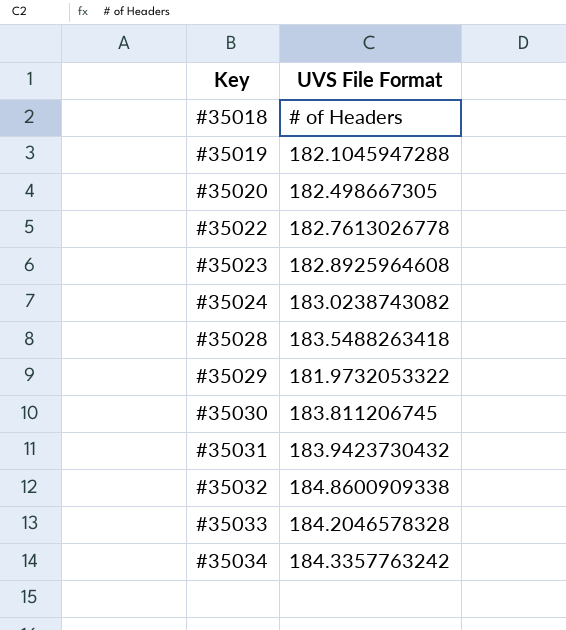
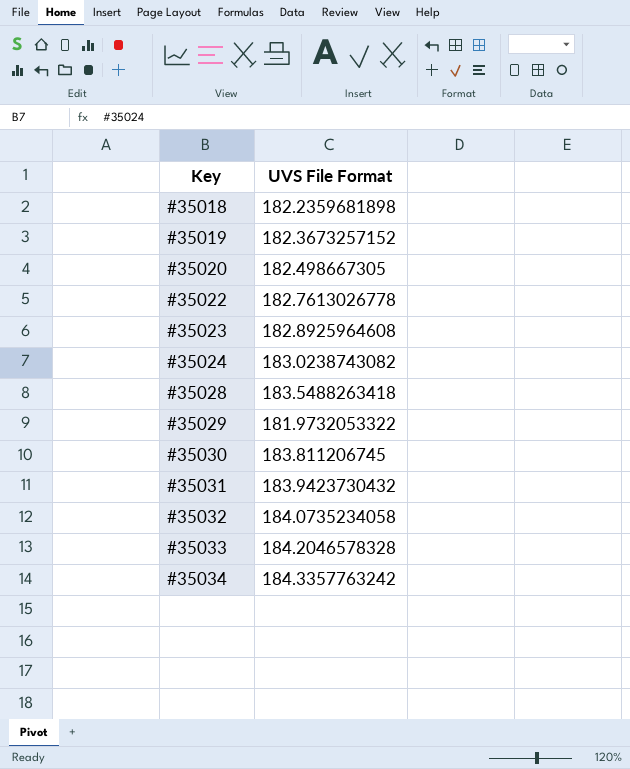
#35018 | UVS File Format: # of Headers -> 182.2359681898
#35019 | UVS File Format: 182.1045947288 -> 182.3673257152
#35032 | UVS File Format: 184.8600909338 -> 184.0735234058

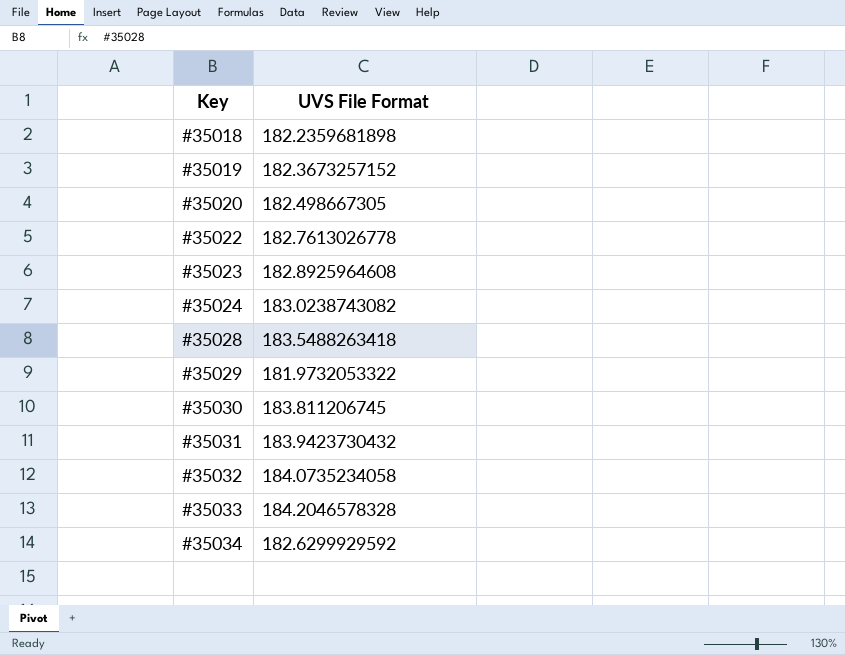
#35034 | UVS File Format: 184.3357763242 -> 182.6299929592

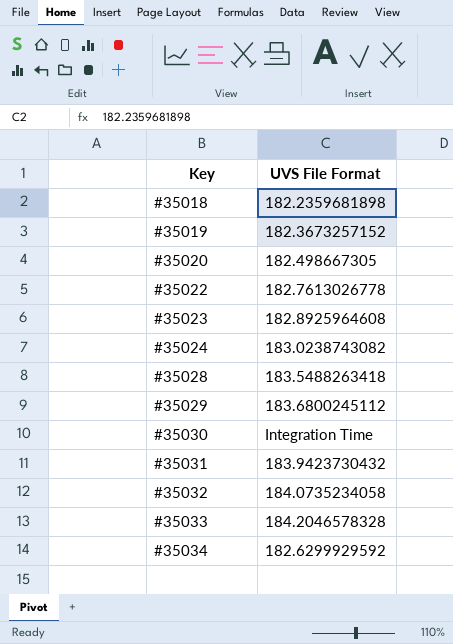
#35029 | UVS File Format: 181.9732053322 -> 183.6800245112
#35030 | UVS File Format: 183.811206745 -> Integration Time

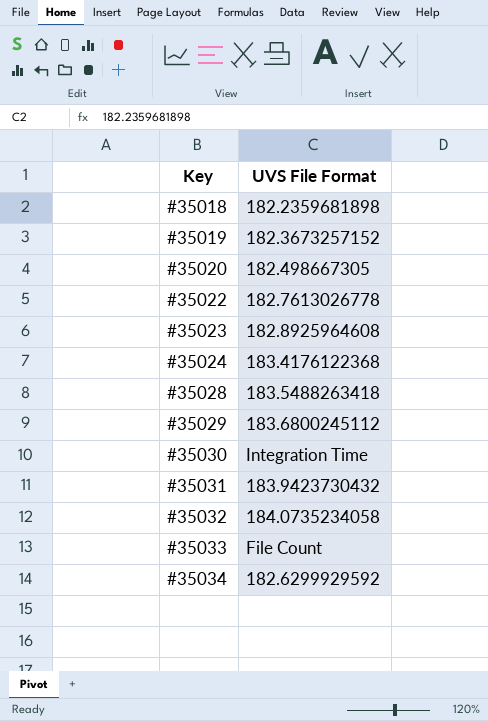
#35024 | UVS File Format: 183.0238743082 -> 183.4176122368
#35033 | UVS File Format: 184.2046578328 -> File Count

